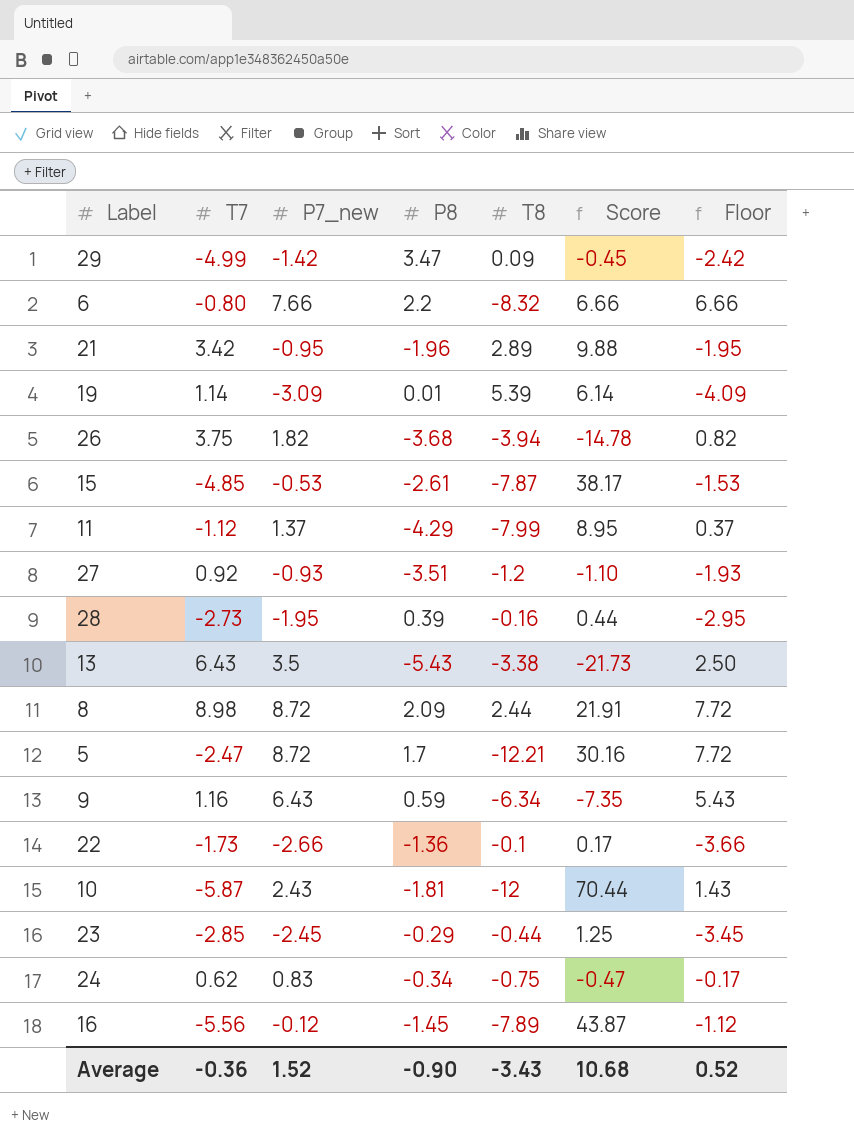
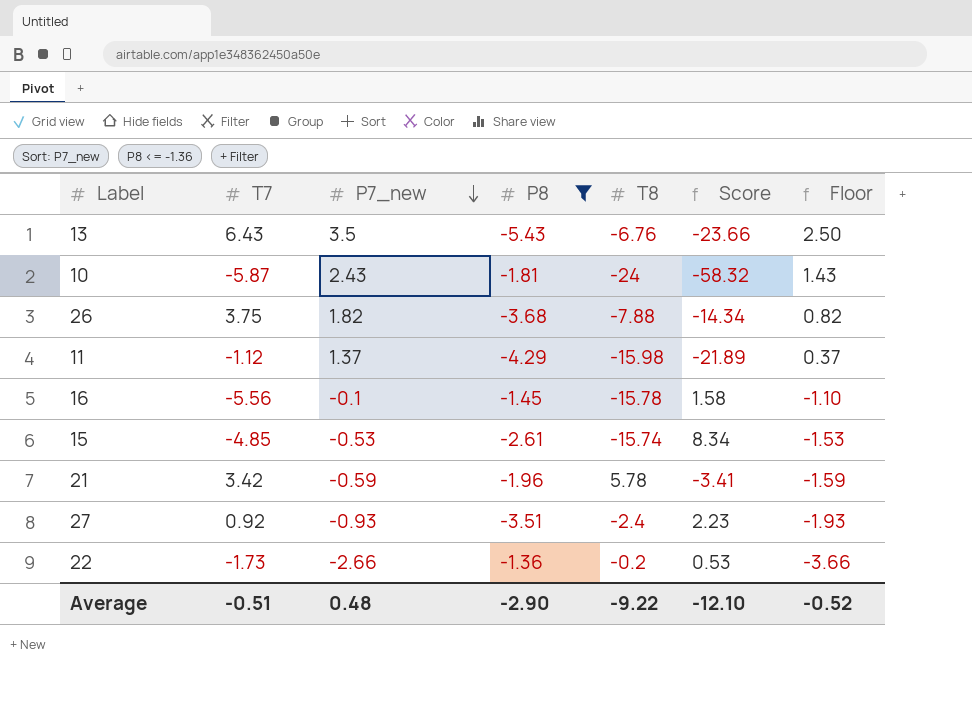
filter: none -> P8 <= -1.36
row order: none -> P7_new descending
column Score | formula: [T7] * [T8] -> [P7_new] * [T8]
13 | T8: -3.38 -> -6.76
10 | T8: -12 -> -24
26 | T8: -3.94 -> -7.88
11 | T8: -7.99 -> -15.98
16 | P7_new: -0.12 -> -0.1
16 | T8: -7.89 -> -15.78
16 | Floor: -1.12 -> -1.10
15 | T8: -7.87 -> -15.74
21 | P7_new: -0.95 -> -0.59
21 | T8: 2.89 -> 5.78
21 | Floor: -1.95 -> -1.59
27 | T8: -1.2 -> -2.4
22 | T8: -0.1 -> -0.2
Average | T7: -0.36 -> -0.51
Average | P7_new: 1.52 -> 0.48
Average | P8: -0.90 -> -2.90
Average | T8: -3.43 -> -9.22
Average | Score: 10.68 -> -12.10
Average | Floor: 0.52 -> -0.52

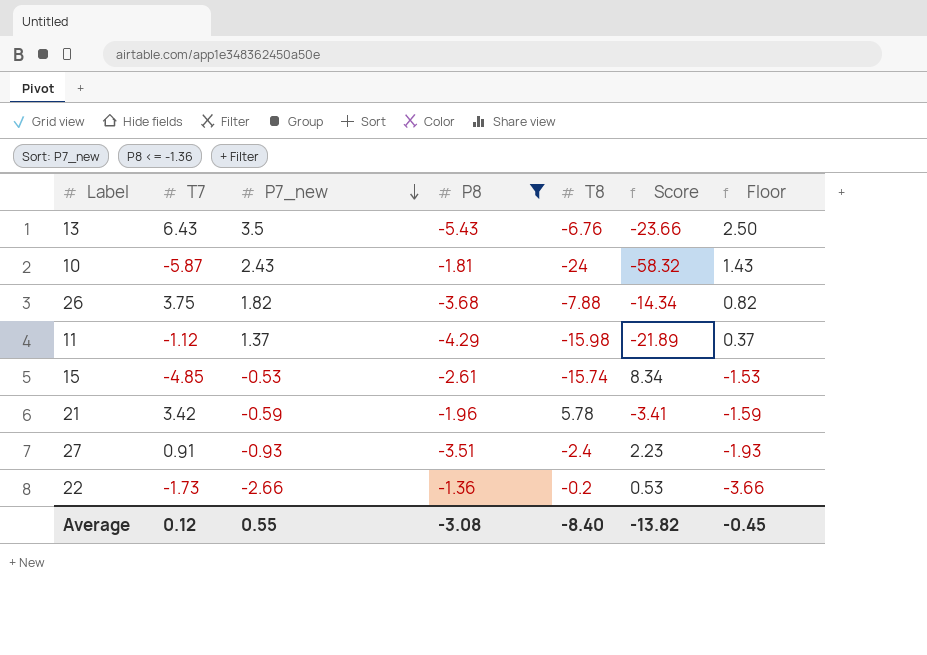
row 16: -5.56 | -0.1 | -1.45 | -15.78 | 1.58 | -1.10 -> none
27 | T7: 0.92 -> 0.91
Average | T7: -0.51 -> 0.12
Average | P7_new: 0.48 -> 0.55
Average | P8: -2.90 -> -3.08
Average | T8: -9.22 -> -8.40
Average | Score: -12.10 -> -13.82
Average | Floor: -0.52 -> -0.45

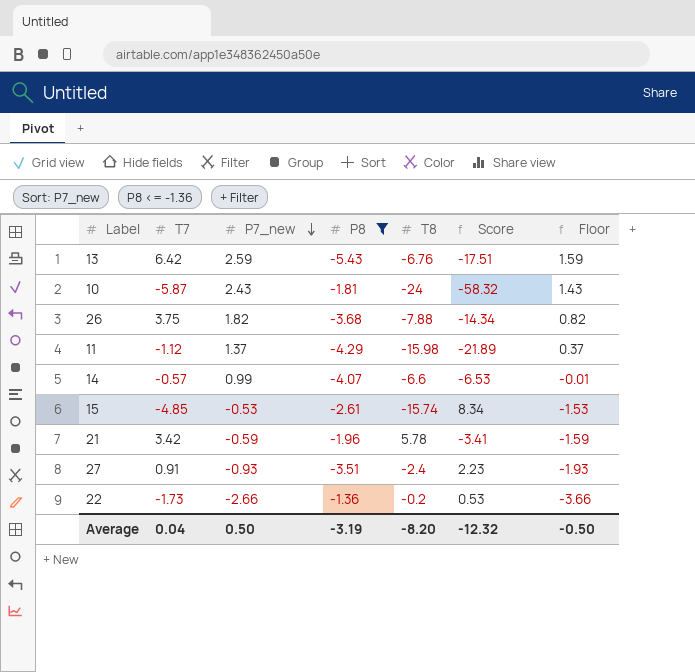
13 | T7: 6.43 -> 6.42
13 | P7_new: 3.5 -> 2.59
13 | Score: -23.66 -> -17.51
13 | Floor: 2.50 -> 1.59
row 14: none -> -0.57 | 0.99 | -4.07 | -6.6 | -6.53 | -0.01
Average | T7: 0.12 -> 0.04
Average | P7_new: 0.55 -> 0.50
Average | P8: -3.08 -> -3.19
Average | T8: -8.40 -> -8.20
Average | Score: -13.82 -> -12.32
Average | Floor: -0.45 -> -0.50

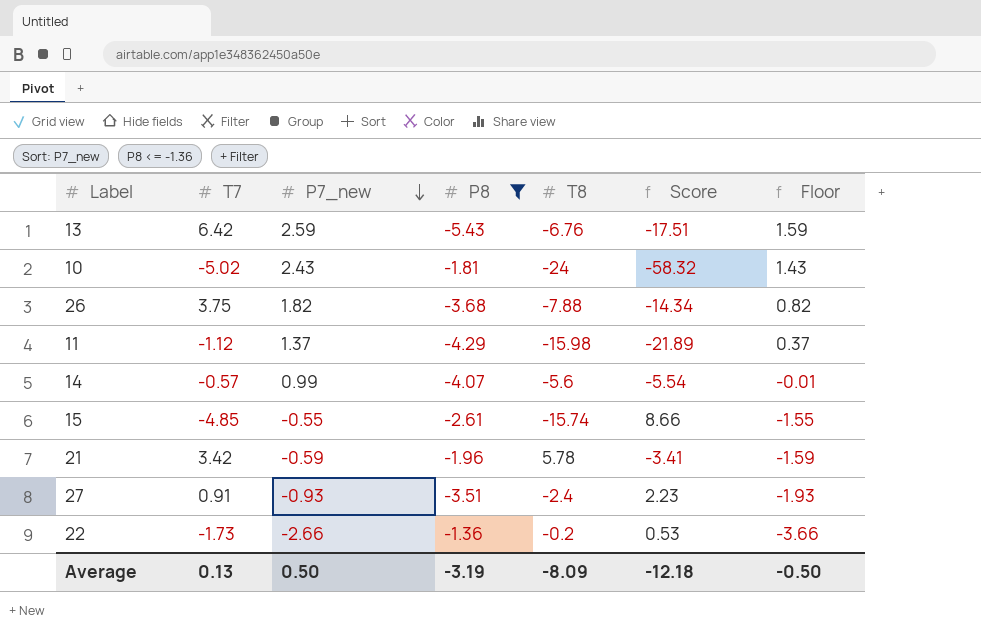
10 | T7: -5.87 -> -5.02
14 | T8: -6.6 -> -5.6
14 | Score: -6.53 -> -5.54
15 | P7_new: -0.53 -> -0.55
15 | Score: 8.34 -> 8.66
15 | Floor: -1.53 -> -1.55
Average | T7: 0.04 -> 0.13
Average | T8: -8.20 -> -8.09
Average | Score: -12.32 -> -12.18

